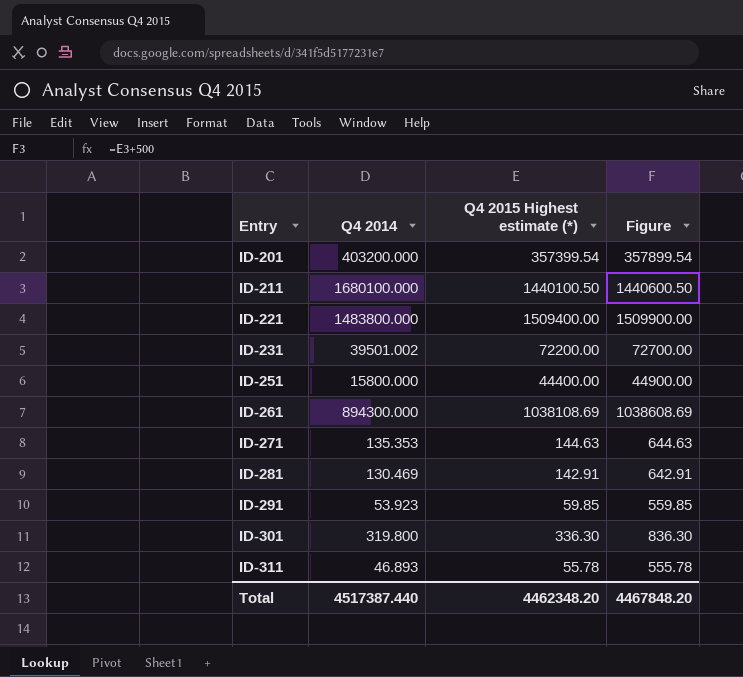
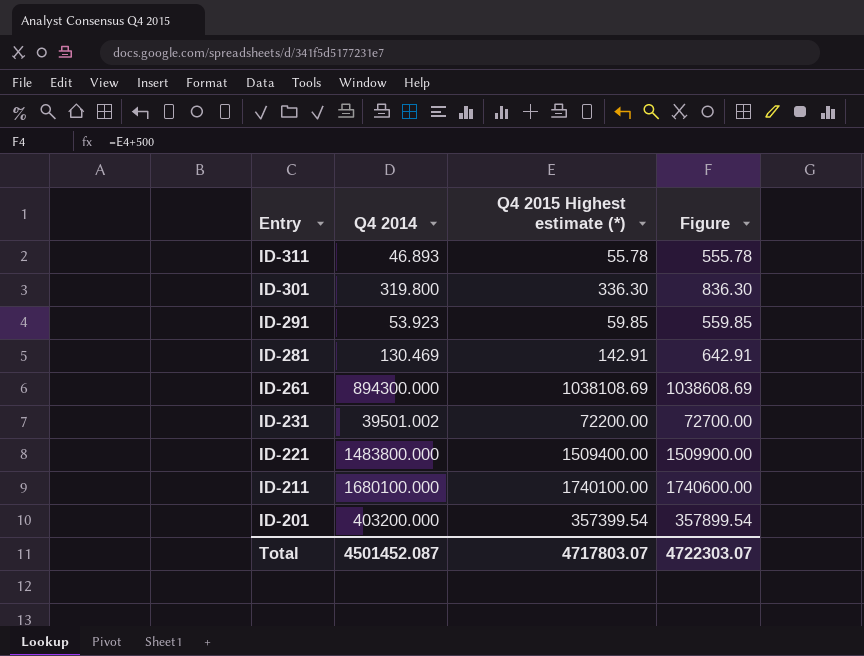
row order: Entry ascending -> Entry descending
row ID-251: 15800.000 | 44400.00 | 44900.00 -> none
row ID-271: 135.353 | 144.63 | 644.63 -> none
ID-211 | Q4 2015 Highest estimate (*): 1440100.50 -> 1740100.00
ID-211 | Figure: 1440600.50 -> 1740600.00
Total | Q4 2014: 4517387.440 -> 4501452.087
Total | Q4 2015 Highest estimate (*): 4462348.20 -> 4717803.07
Total | Figure: 4467848.20 -> 4722303.07

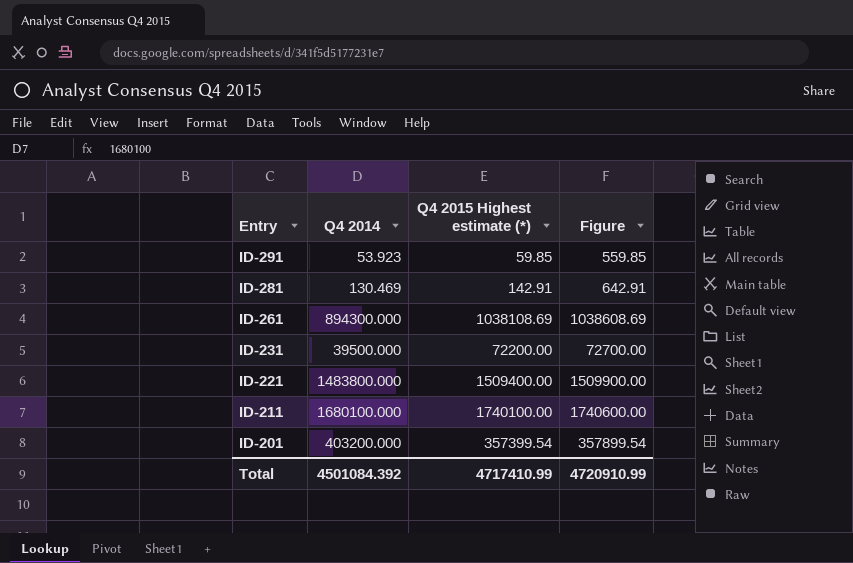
row ID-311: 46.893 | 55.78 | 555.78 -> none
row ID-301: 319.800 | 336.30 | 836.30 -> none
ID-231 | Q4 2014: 39501.002 -> 39500.000
Total | Q4 2014: 4501452.087 -> 4501084.392
Total | Q4 2015 Highest estimate (*): 4717803.07 -> 4717410.99
Total | Figure: 4722303.07 -> 4720910.99

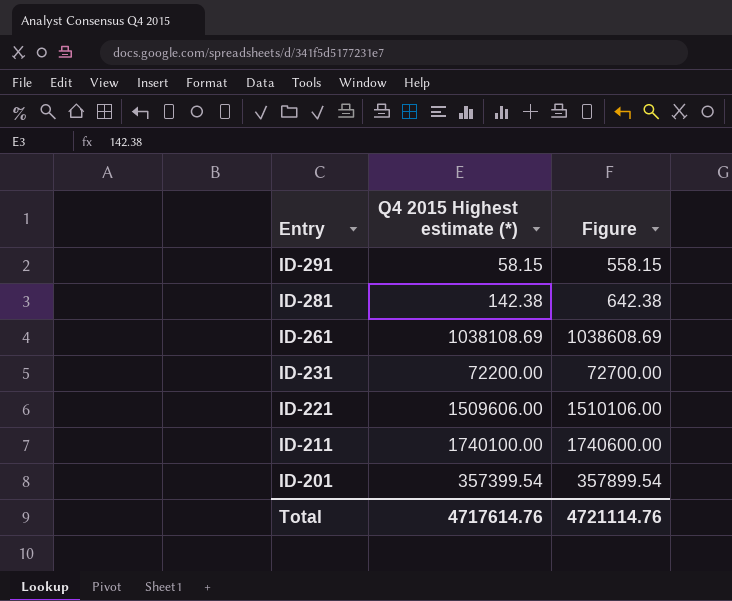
column Q4 2014 | position: 2 -> none
ID-291 | Q4 2015 Highest estimate (*): 59.85 -> 58.15
ID-291 | Figure: 559.85 -> 558.15
ID-281 | Q4 2015 Highest estimate (*): 142.91 -> 142.38
ID-281 | Figure: 642.91 -> 642.38
ID-221 | Q4 2015 Highest estimate (*): 1509400.00 -> 1509606.00
ID-221 | Figure: 1509900.00 -> 1510106.00
Total | Q4 2015 Highest estimate (*): 4717410.99 -> 4717614.76
Total | Figure: 4720910.99 -> 4721114.76

